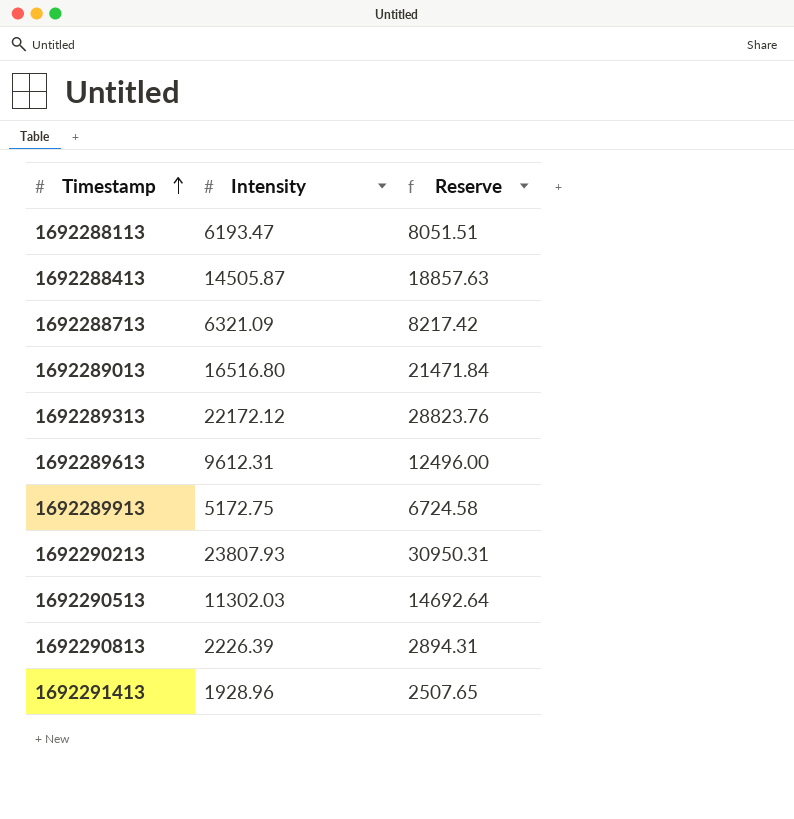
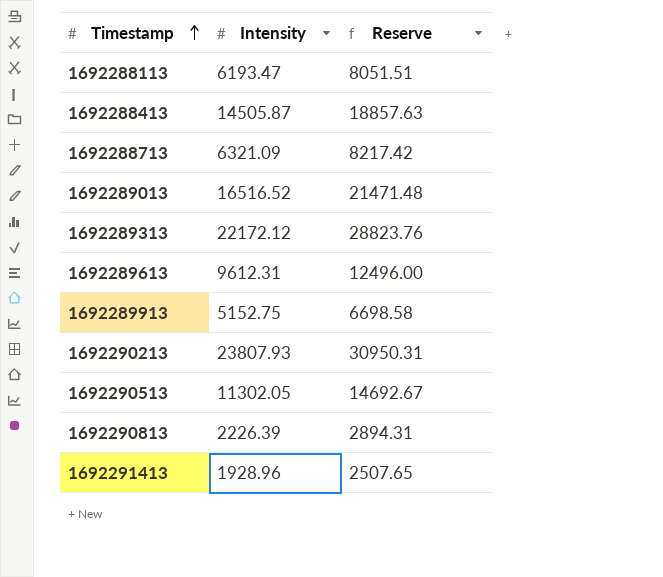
1692289013 | Intensity: 16516.80 -> 16516.52
1692289013 | Reserve: 21471.84 -> 21471.48
1692289913 | Intensity: 5172.75 -> 5152.75
1692289913 | Reserve: 6724.58 -> 6698.58
1692290513 | Intensity: 11302.03 -> 11302.05
1692290513 | Reserve: 14692.64 -> 14692.67

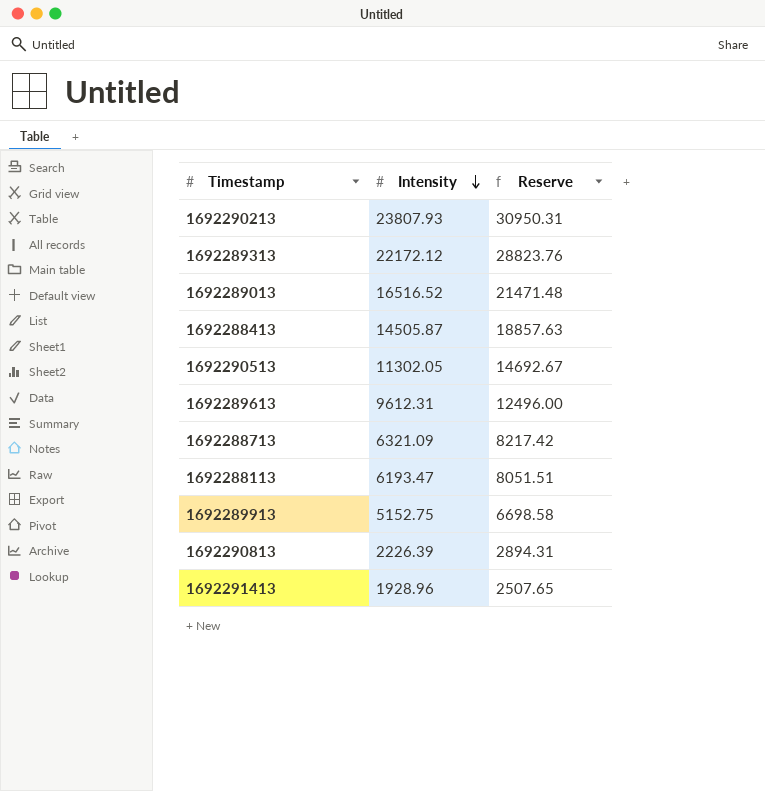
row order: Timestamp ascending -> Intensity descending

